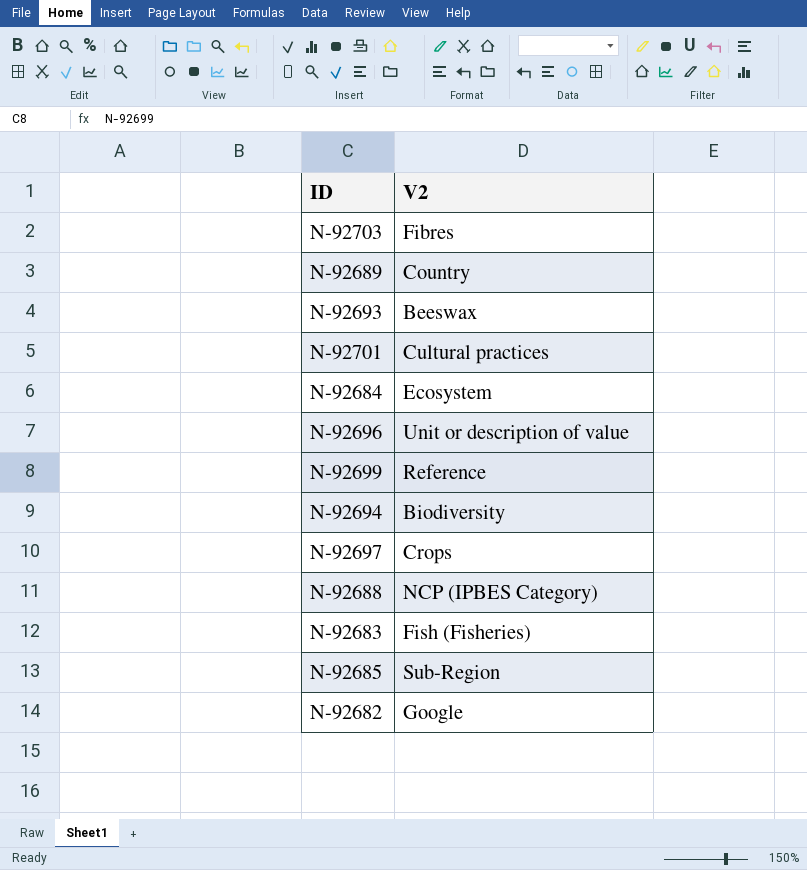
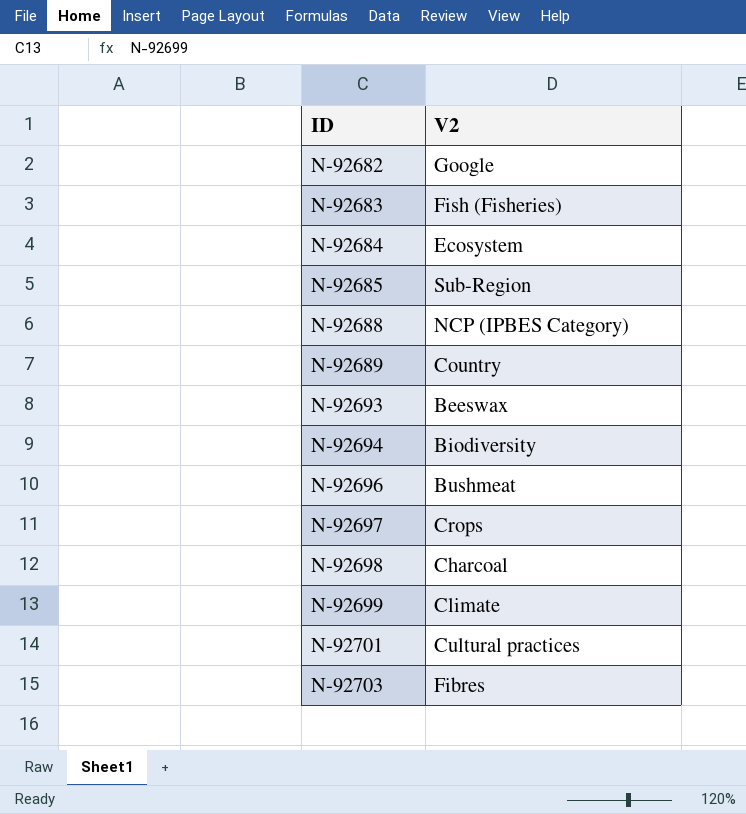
row order: none -> ID ascending
N-92696 | V2: Unit or description of value -> Bushmeat
row N-92698: none -> Charcoal
N-92699 | V2: Reference -> Climate

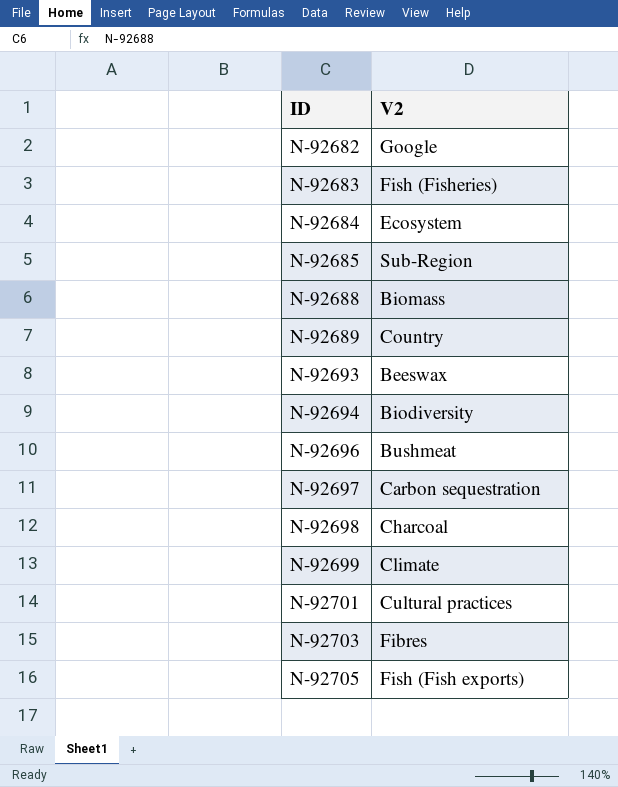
N-92688 | V2: NCP (IPBES Category) -> Biomass
N-92697 | V2: Crops -> Carbon sequestration
row N-92705: none -> Fish (Fish exports)

